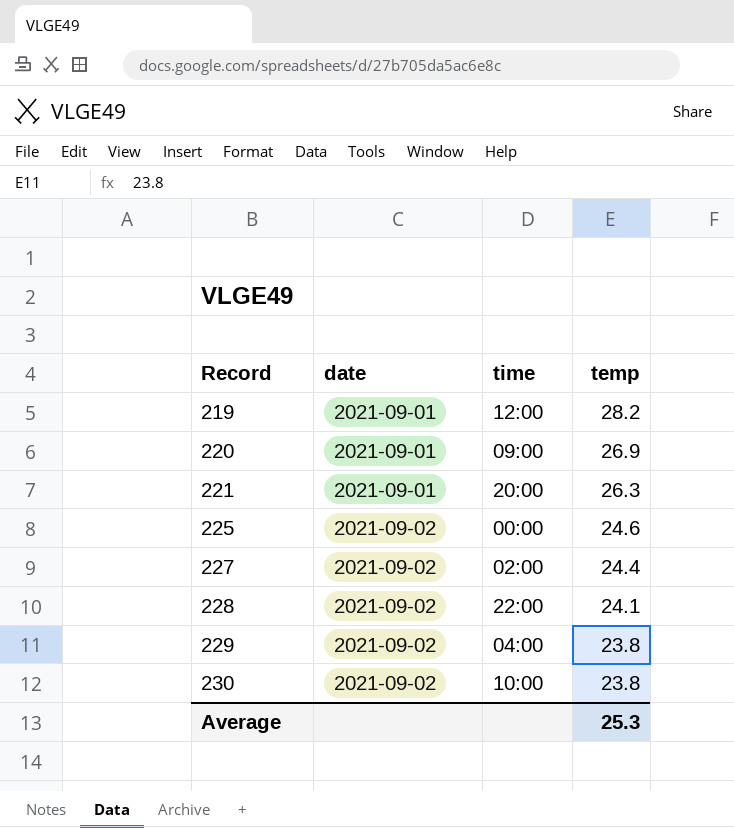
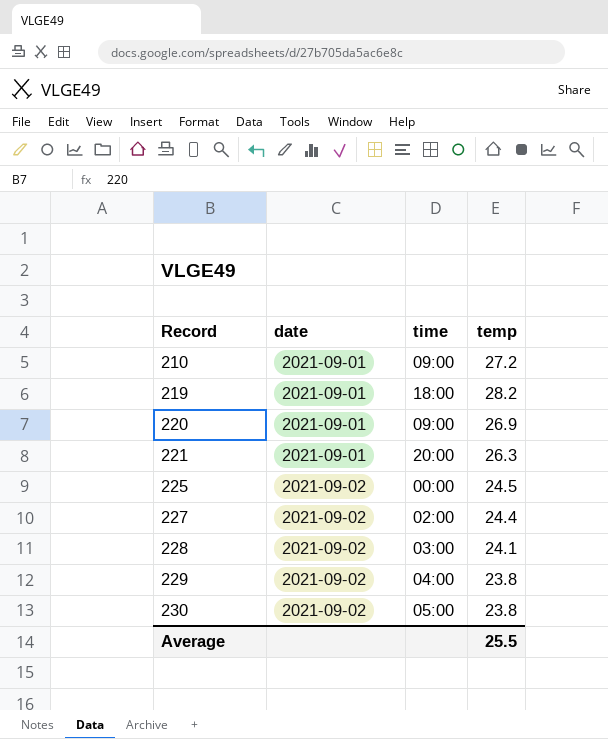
row 210: none -> 2021-09-01 | 09:00 | 27.2
219 | time: 12:00 -> 18:00
225 | temp: 24.6 -> 24.5
228 | time: 22:00 -> 03:00
230 | time: 10:00 -> 05:00
Average | temp: 25.3 -> 25.5

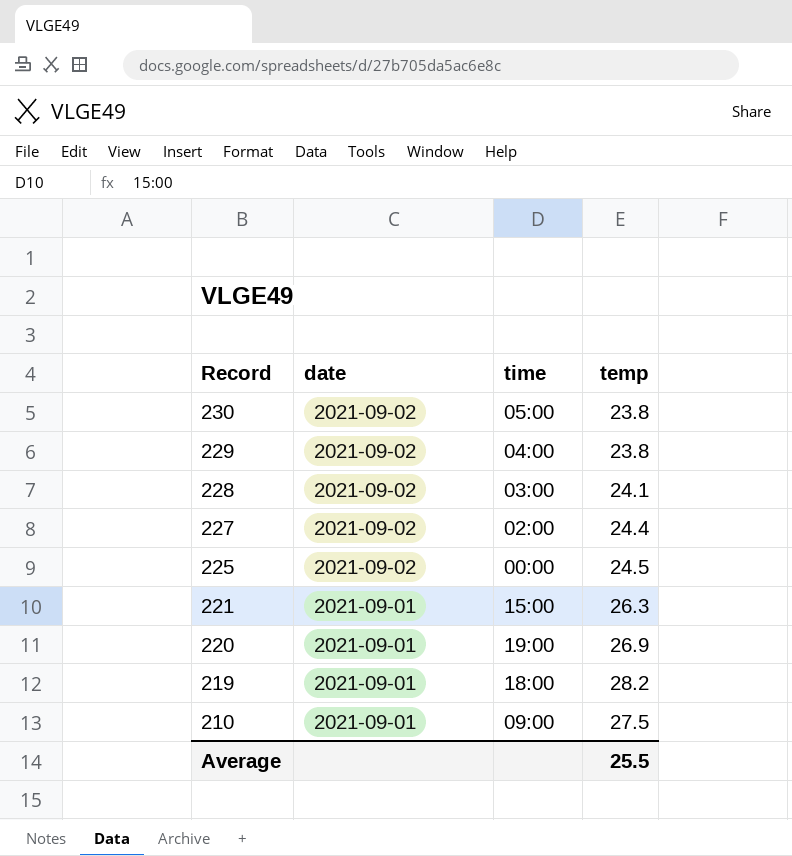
row order: Record ascending -> Record descending
221 | time: 20:00 -> 15:00
220 | time: 09:00 -> 19:00
210 | temp: 27.2 -> 27.5

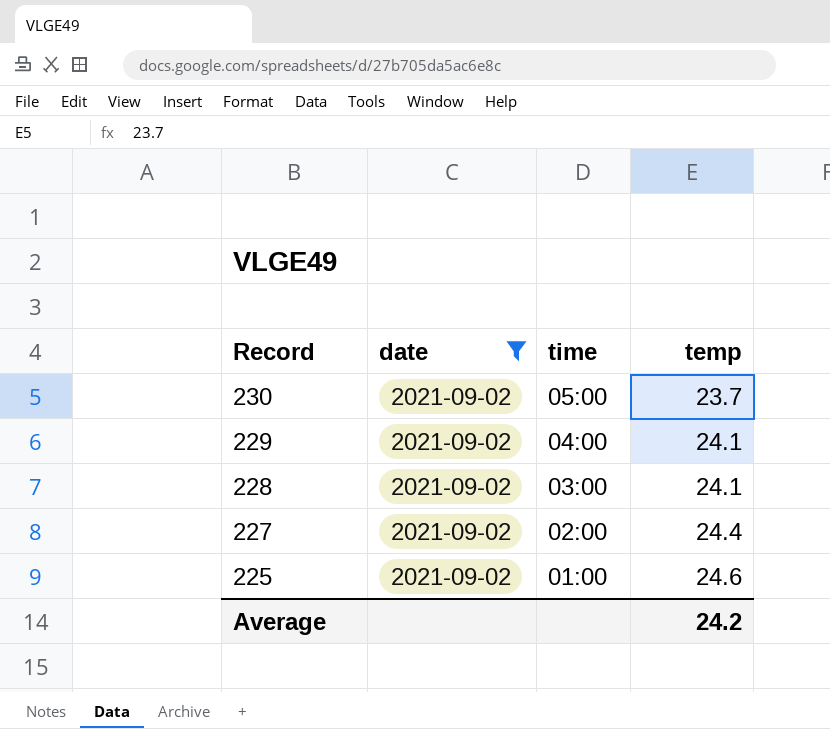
filter: none -> date = 2021-09-02
230 | temp: 23.8 -> 23.7
229 | temp: 23.8 -> 24.1
225 | time: 00:00 -> 01:00
225 | temp: 24.5 -> 24.6
Average | temp: 25.5 -> 24.2

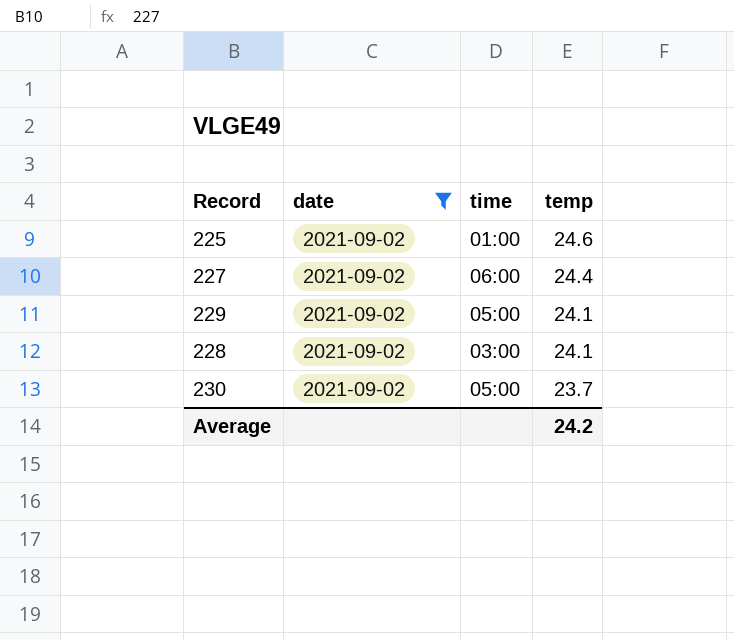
row order: Record descending -> temp descending
227 | time: 02:00 -> 06:00
229 | time: 04:00 -> 05:00

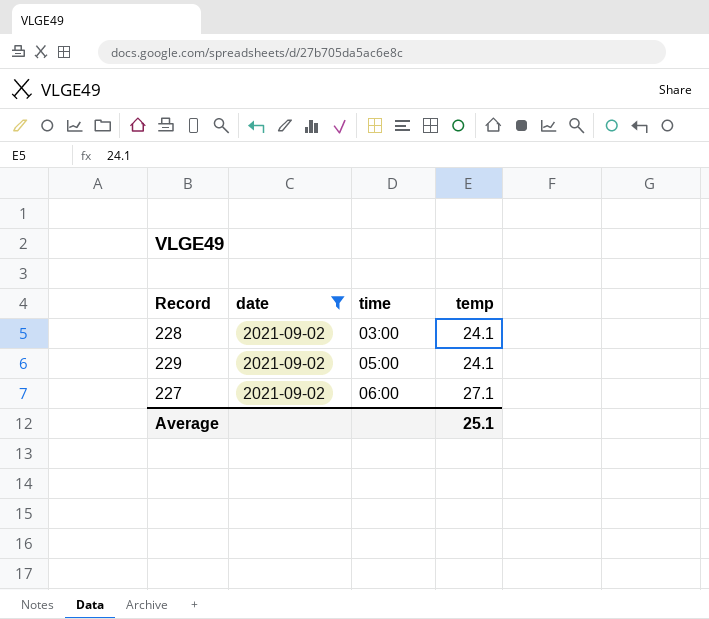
row order: temp descending -> time ascending
row 225: 2021-09-02 | 01:00 | 24.6 -> none
row 230: 2021-09-02 | 05:00 | 23.7 -> none
227 | temp: 24.4 -> 27.1
Average | temp: 24.2 -> 25.1

